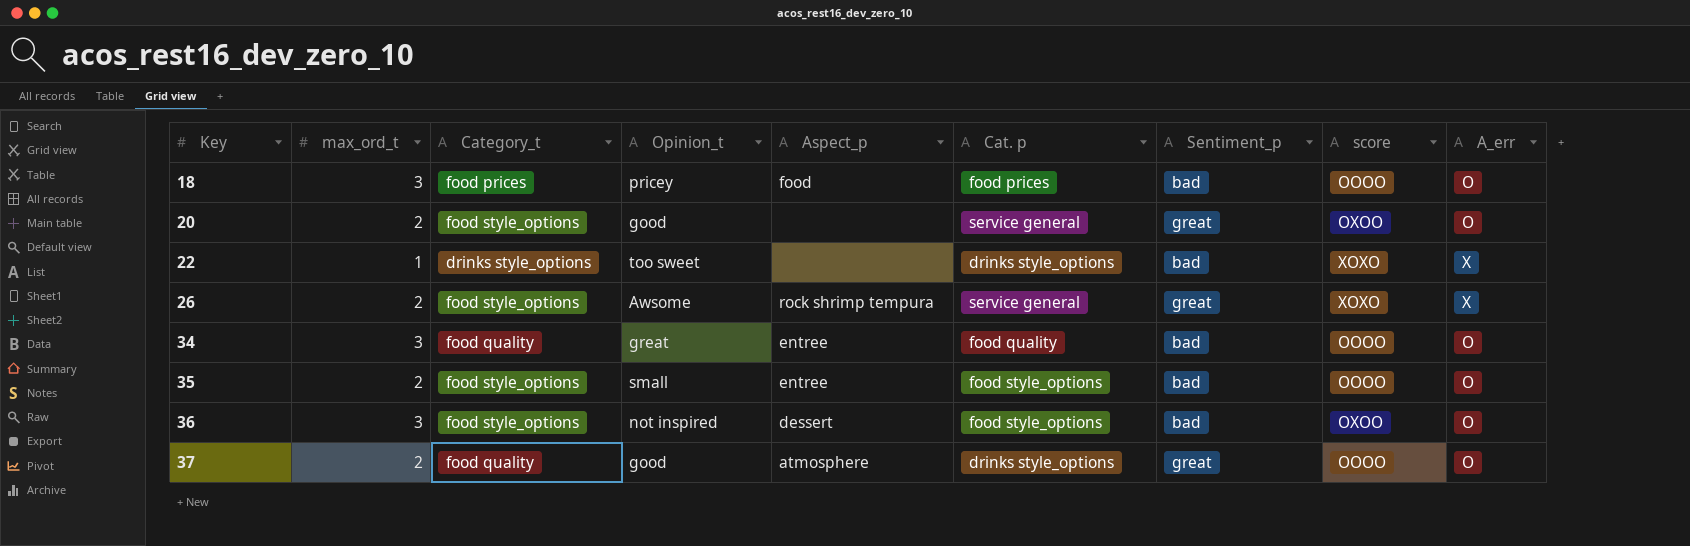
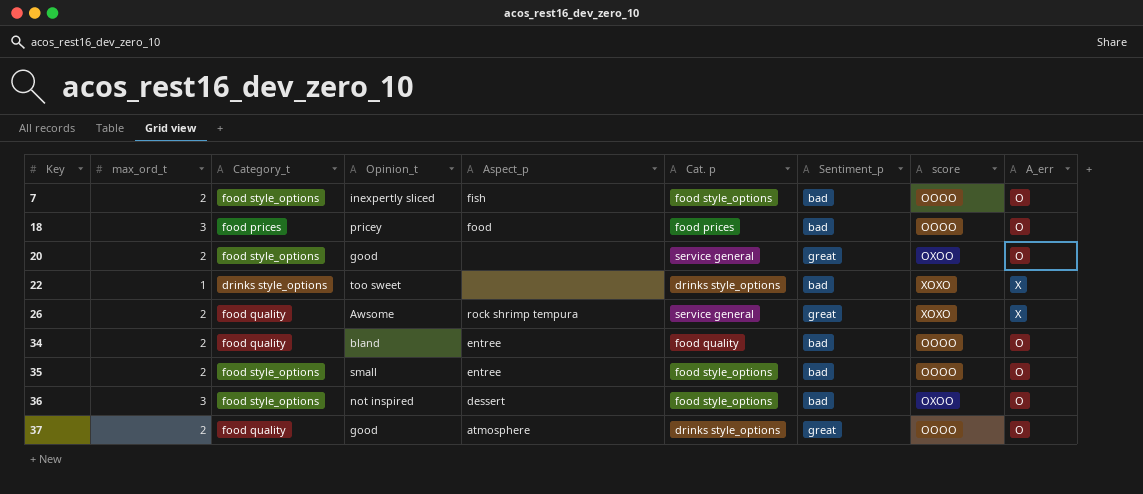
row 7: none -> 2 | food style_options | inexpertly sliced | fish | food style_options | bad | OOOO | O
26 | Category_t: food style_options -> food quality
34 | max_ord_t: 3 -> 2
34 | Opinion_t: great -> bland

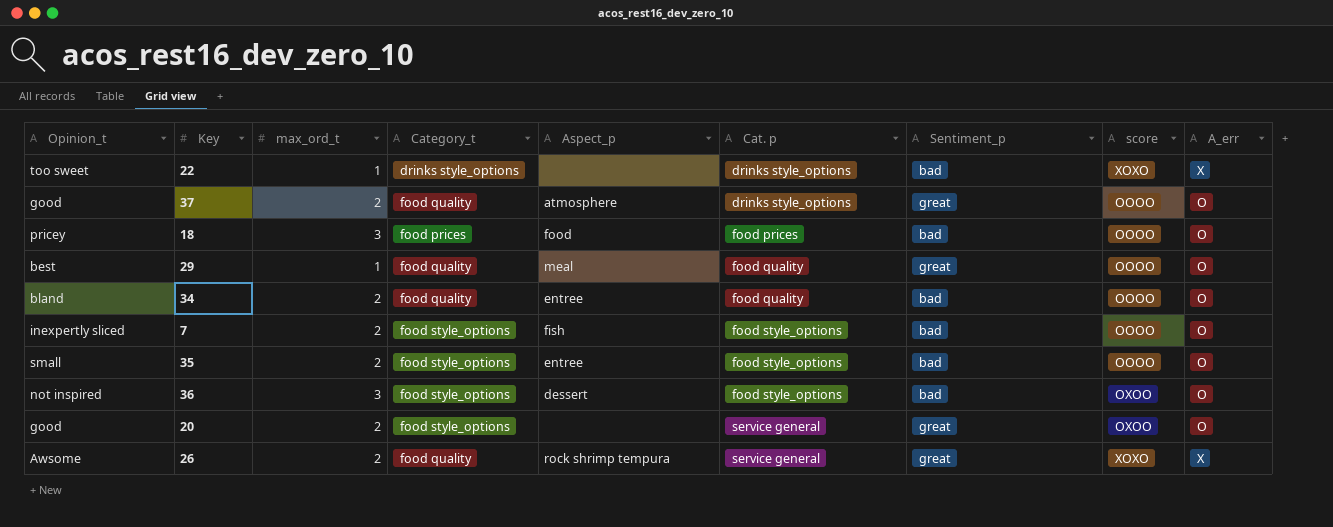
row order: Key ascending -> Cat. p ascending
column Opinion_t | position: 4 -> 1
row 29: none -> best | 1 | food quality | meal | food quality | great | OOOO | O

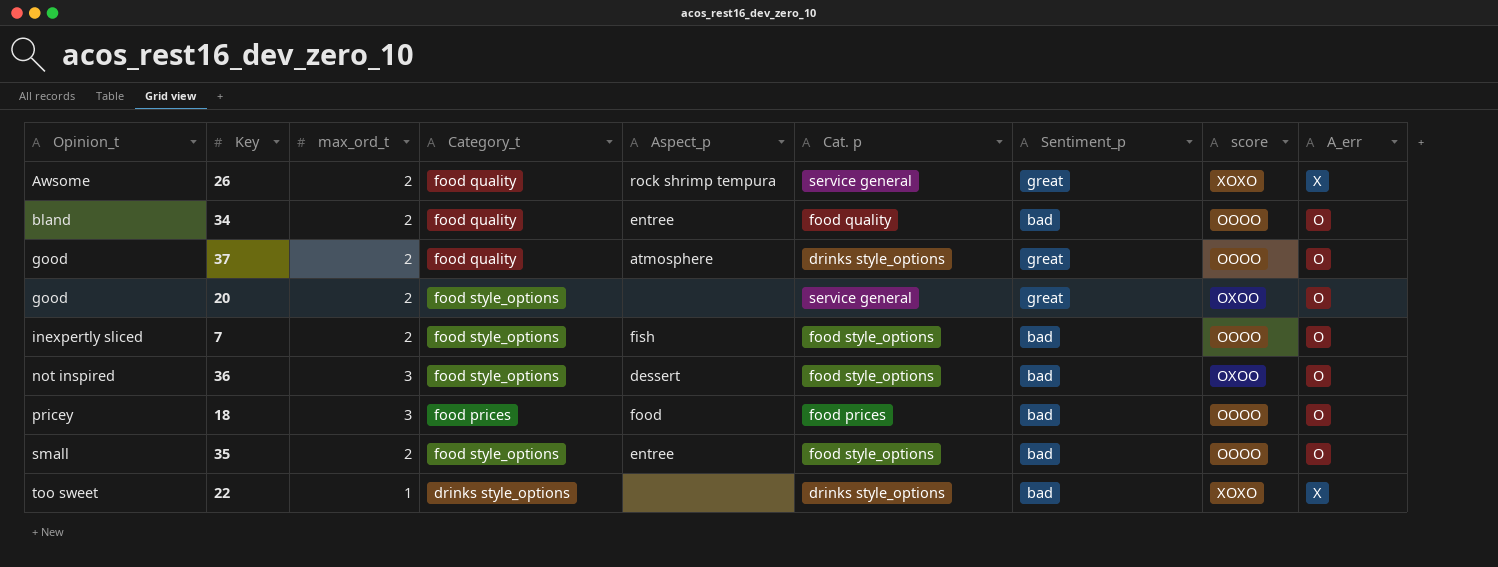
row order: Cat. p ascending -> Opinion_t ascending
row 29: best | 1 | food quality | meal | food quality | great | OOOO | O -> none

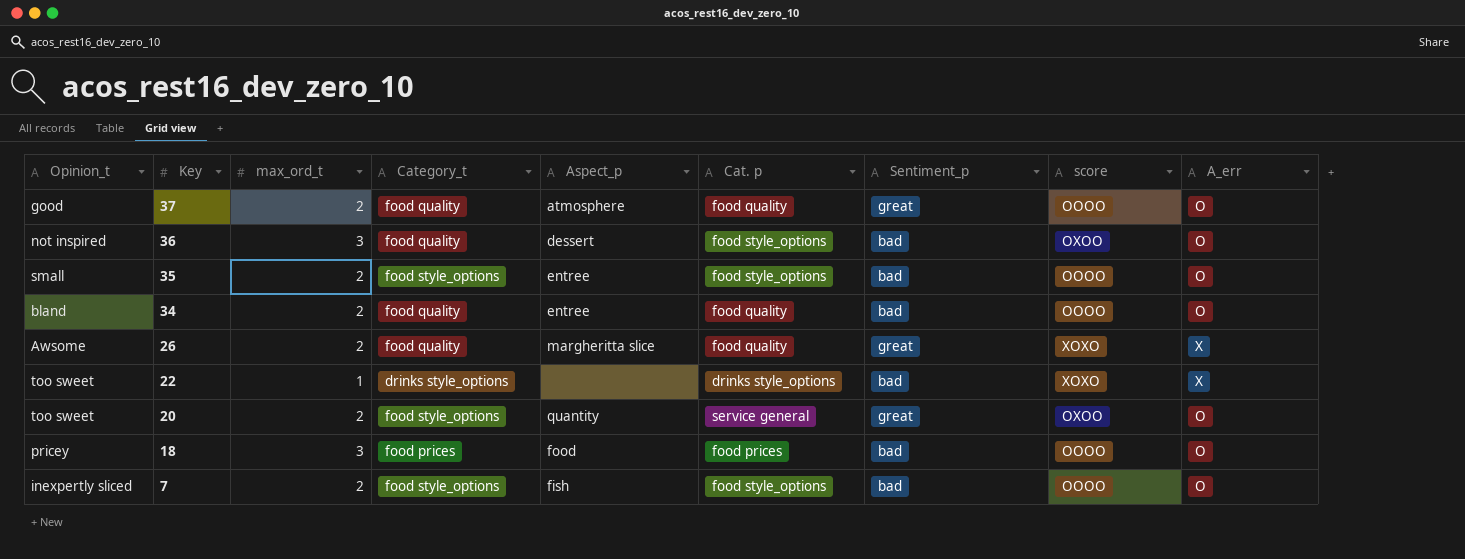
row order: Opinion_t ascending -> Key descending
37 | Cat. p: drinks style_options -> food quality
36 | Category_t: food style_options -> food quality
26 | Aspect_p: rock shrimp tempura -> margheritta slice
26 | Cat. p: service general -> food quality
20 | Opinion_t: good -> too sweet
20 | Aspect_p: none -> quantity

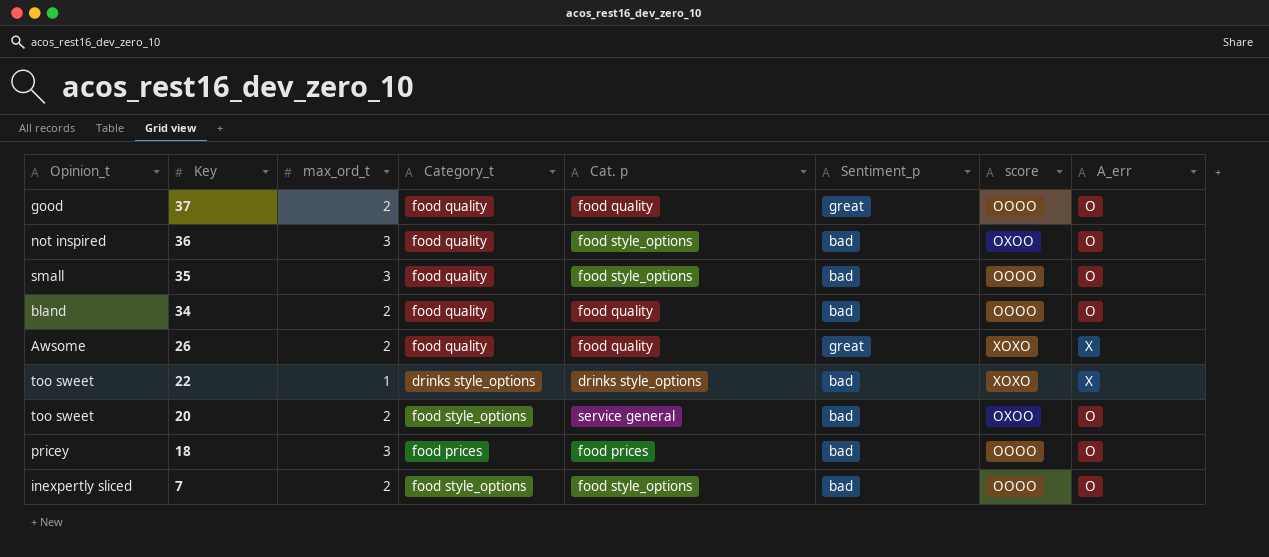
column Aspect_p | position: 5 -> none
35 | max_ord_t: 2 -> 3
35 | Category_t: food style_options -> food quality
20 | Sentiment_p: great -> bad

